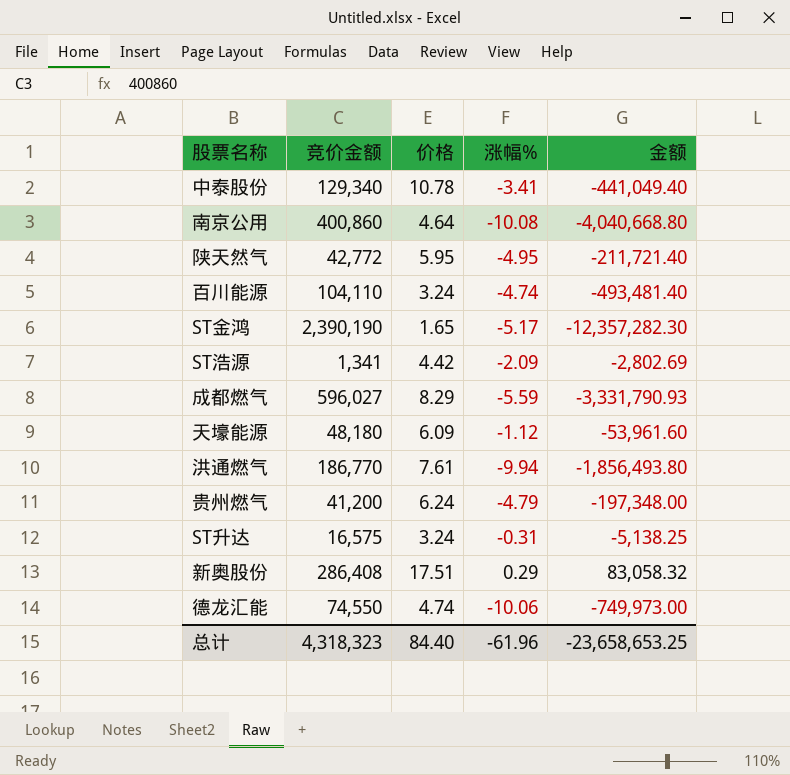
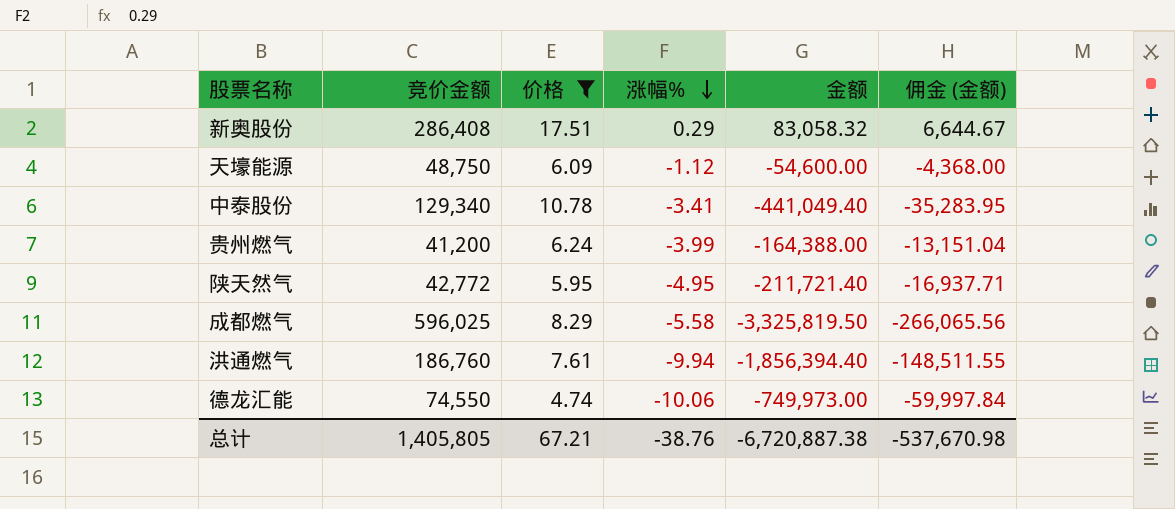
filter: none -> 价格 >= 4.74
row order: none -> 涨幅% descending
column 佣金 (金额) | formula: none -> [金额] * 0.08
天壕能源 | 竞价金额: 48,180 -> 48,750
天壕能源 | 金额: -53,961.60 -> -54,600.00
贵州燃气 | 涨幅%: -4.79 -> -3.99
贵州燃气 | 金额: -197,348.00 -> -164,388.00
成都燃气 | 竞价金额: 596,027 -> 596,025
成都燃气 | 涨幅%: -5.59 -> -5.58
成都燃气 | 金额: -3,331,790.93 -> -3,325,819.50
洪通燃气 | 竞价金额: 186,770 -> 186,760
洪通燃气 | 金额: -1,856,493.80 -> -1,856,394.40
总计 | 竞价金额: 4,318,323 -> 1,405,805
总计 | 价格: 84.40 -> 67.21
总计 | 涨幅%: -61.96 -> -38.76
总计 | 金额: -23,658,653.25 -> -6,720,887.38

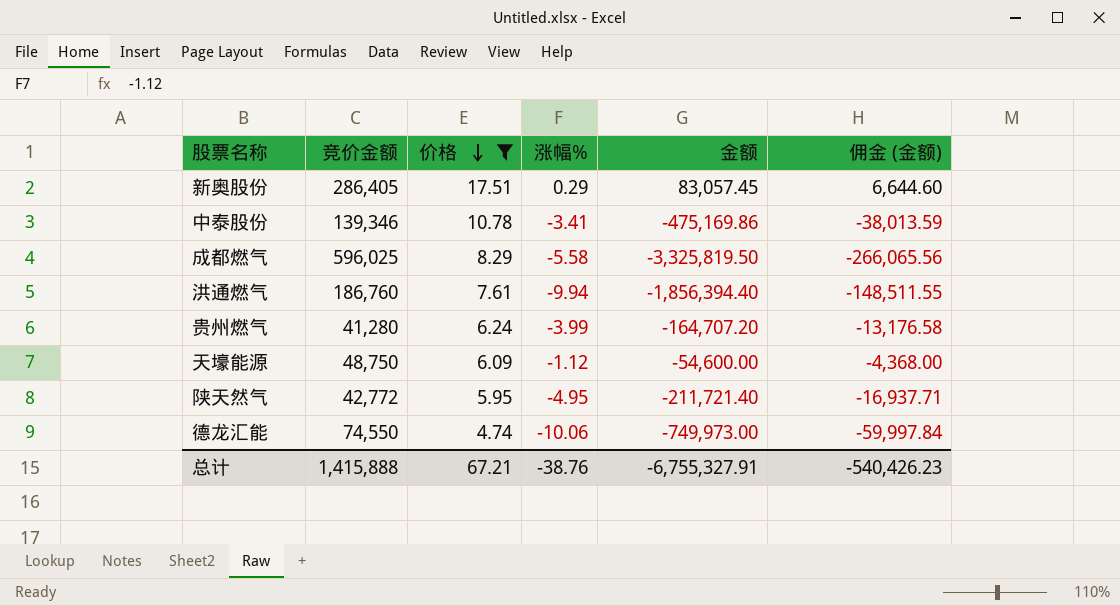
row order: 涨幅% descending -> 价格 descending
新奥股份 | 竞价金额: 286,408 -> 286,405
新奥股份 | 金额: 83,058.32 -> 83,057.45
新奥股份 | 佣金 (金额): 6,644.67 -> 6,644.60
中泰股份 | 竞价金额: 129,340 -> 139,346
中泰股份 | 金额: -441,049.40 -> -475,169.86
中泰股份 | 佣金 (金额): -35,283.95 -> -38,013.59
贵州燃气 | 竞价金额: 41,200 -> 41,280
贵州燃气 | 金额: -164,388.00 -> -164,707.20
贵州燃气 | 佣金 (金额): -13,151.04 -> -13,176.58
总计 | 竞价金额: 1,405,805 -> 1,415,888
总计 | 金额: -6,720,887.38 -> -6,755,327.91
总计 | 佣金 (金额): -537,670.98 -> -540,426.23

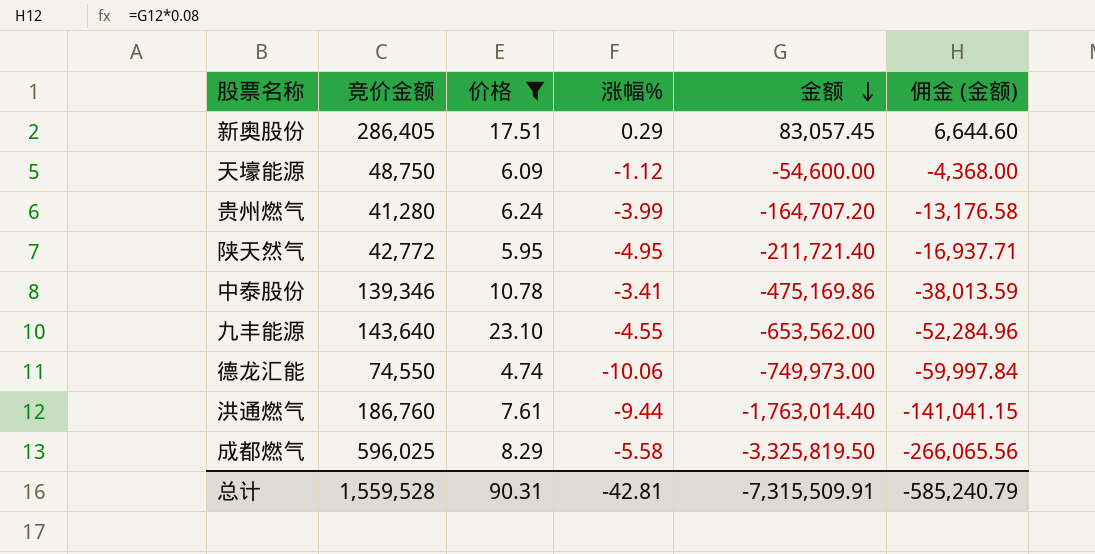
row order: 价格 descending -> 金额 descending
row 九丰能源: none -> 143,640 | 23.10 | -4.55 | -653,562.00 | -52,284.96
洪通燃气 | 涨幅%: -9.94 -> -9.44
洪通燃气 | 金额: -1,856,394.40 -> -1,763,014.40
洪通燃气 | 佣金 (金额): -148,511.55 -> -141,041.15
总计 | 竞价金额: 1,415,888 -> 1,559,528
总计 | 价格: 67.21 -> 90.31
总计 | 涨幅%: -38.76 -> -42.81
总计 | 金额: -6,755,327.91 -> -7,315,509.91
总计 | 佣金 (金额): -540,426.23 -> -585,240.79

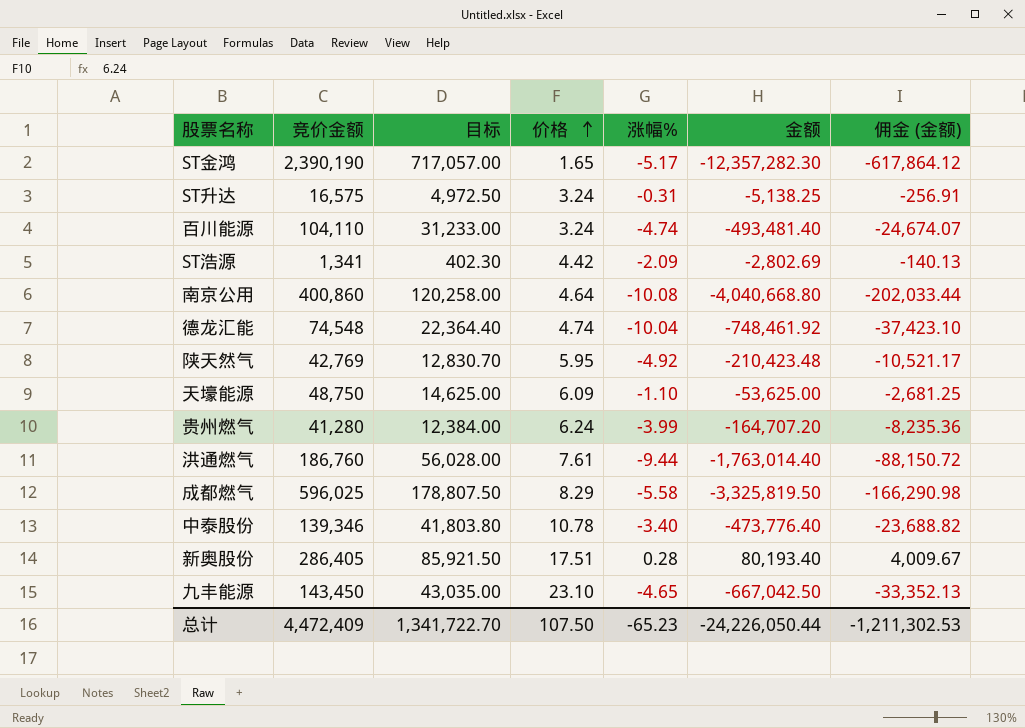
filter: 价格 >= 4.74 -> none
row order: 金额 descending -> 价格 ascending
column 目标 | formula: none -> [竞价金额] * 0.3
column 佣金 (金额) | formula: [金额] * 0.08 -> [金额] * 0.05
德龙汇能 | 竞价金额: 74,550 -> 74,548
德龙汇能 | 涨幅%: -10.06 -> -10.04
德龙汇能 | 金额: -749,973.00 -> -748,461.92
陕天然气 | 竞价金额: 42,772 -> 42,769
陕天然气 | 涨幅%: -4.95 -> -4.92
陕天然气 | 金额: -211,721.40 -> -210,423.48
天壕能源 | 涨幅%: -1.12 -> -1.10
天壕能源 | 金额: -54,600.00 -> -53,625.00
中泰股份 | 涨幅%: -3.41 -> -3.40
中泰股份 | 金额: -475,169.86 -> -473,776.40
新奥股份 | 涨幅%: 0.29 -> 0.28
新奥股份 | 金额: 83,057.45 -> 80,193.40
九丰能源 | 竞价金额: 143,640 -> 143,450
九丰能源 | 涨幅%: -4.55 -> -4.65
九丰能源 | 金额: -653,562.00 -> -667,042.50
总计 | 竞价金额: 1,559,528 -> 4,472,409
总计 | 价格: 90.31 -> 107.50
总计 | 涨幅%: -42.81 -> -65.23
总计 | 金额: -7,315,509.91 -> -24,226,050.44
总计 | 佣金 (金额): -585,240.79 -> -1,211,302.53

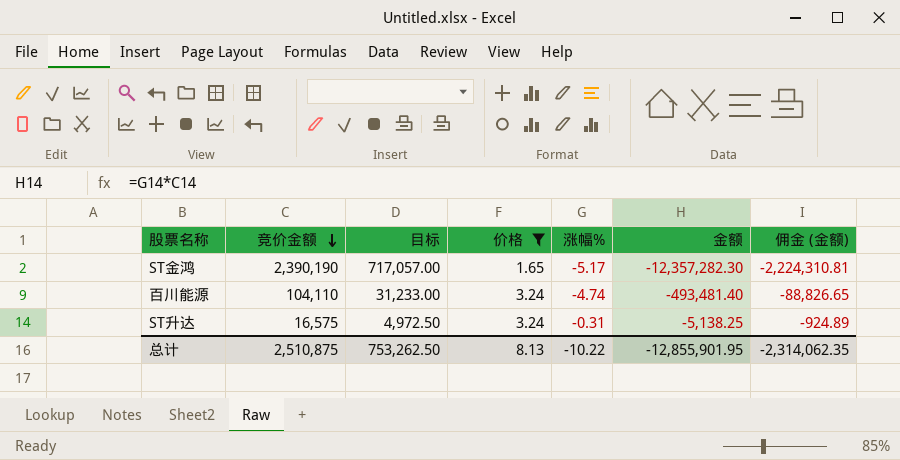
filter: none -> 价格 <= 3.24
row order: 价格 ascending -> 竞价金额 descending
column 佣金 (金额) | formula: [金额] * 0.05 -> [金额] * 0.18
总计 | 竞价金额: 4,472,409 -> 2,510,875
总计 | 目标: 1,341,722.70 -> 753,262.50
总计 | 价格: 107.50 -> 8.13
总计 | 涨幅%: -65.23 -> -10.22
总计 | 金额: -24,226,050.44 -> -12,855,901.95
总计 | 佣金 (金额): -1,211,302.53 -> -2,314,062.35

